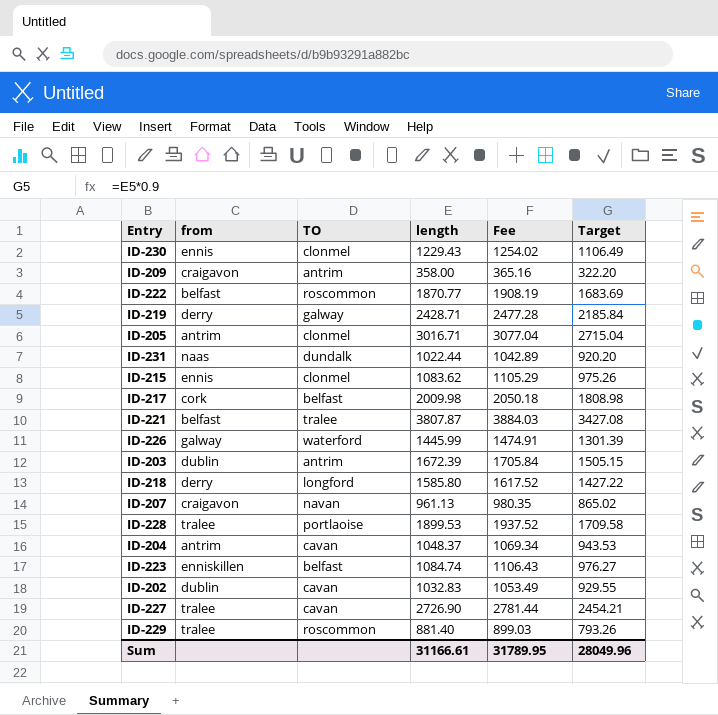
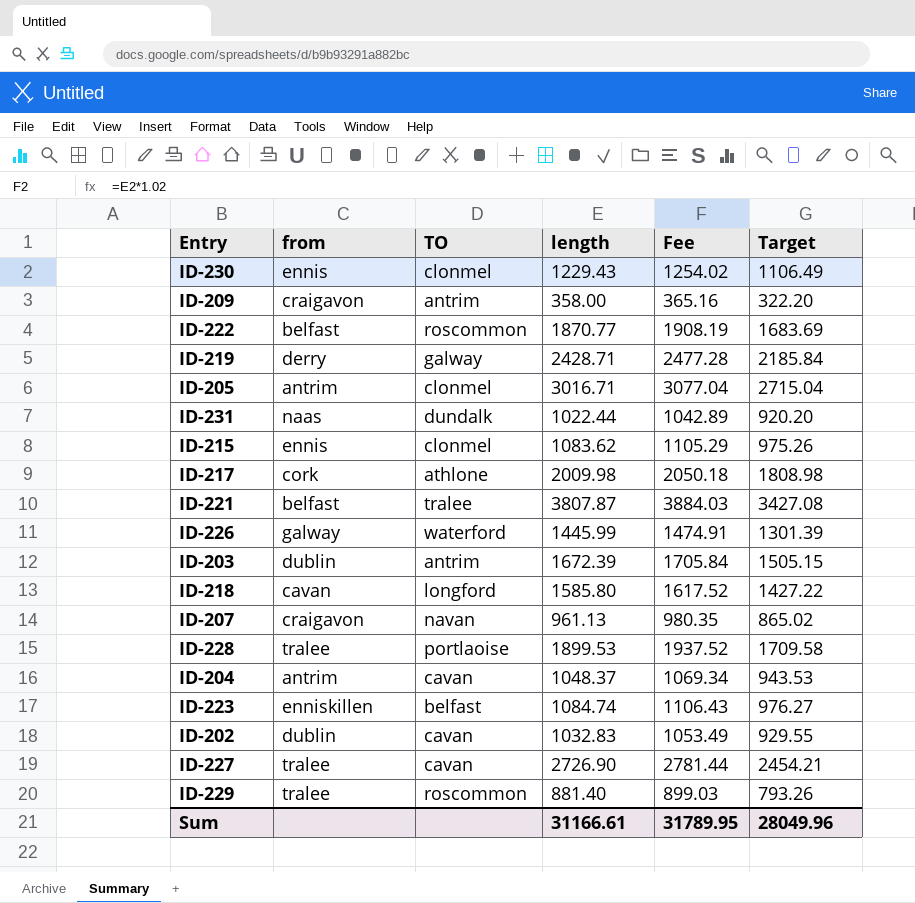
ID-217 | TO: belfast -> athlone
ID-218 | from: derry -> cavan

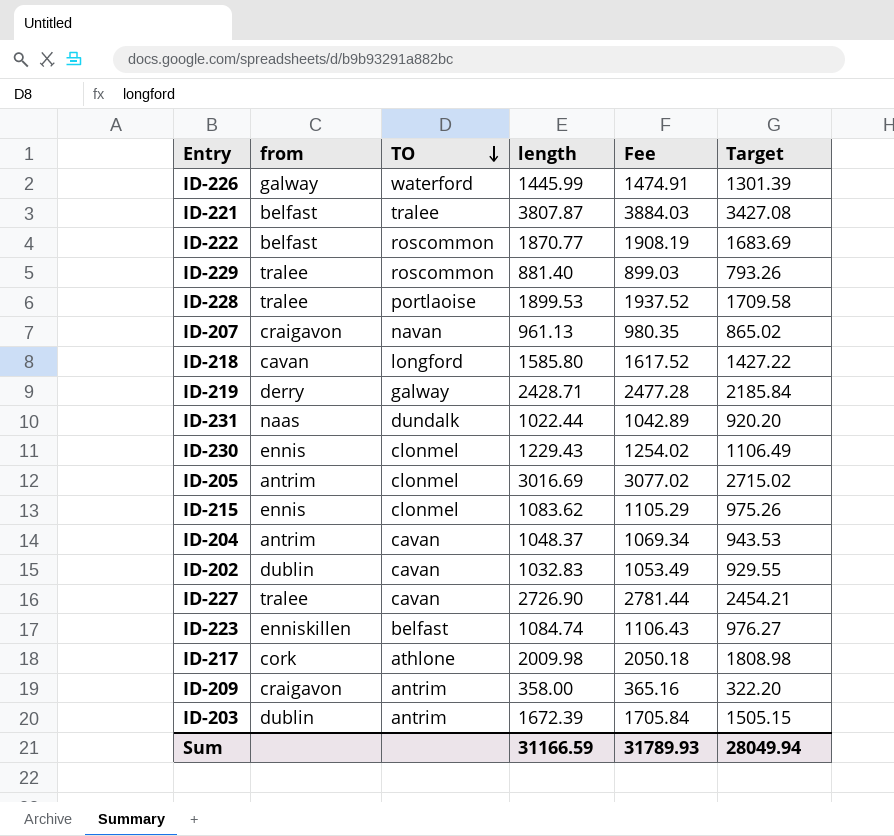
row order: none -> TO descending
ID-205 | length: 3016.71 -> 3016.69
ID-205 | Fee: 3077.04 -> 3077.02
ID-205 | Target: 2715.04 -> 2715.02
Sum | length: 31166.61 -> 31166.59
Sum | Fee: 31789.95 -> 31789.93
Sum | Target: 28049.96 -> 28049.94

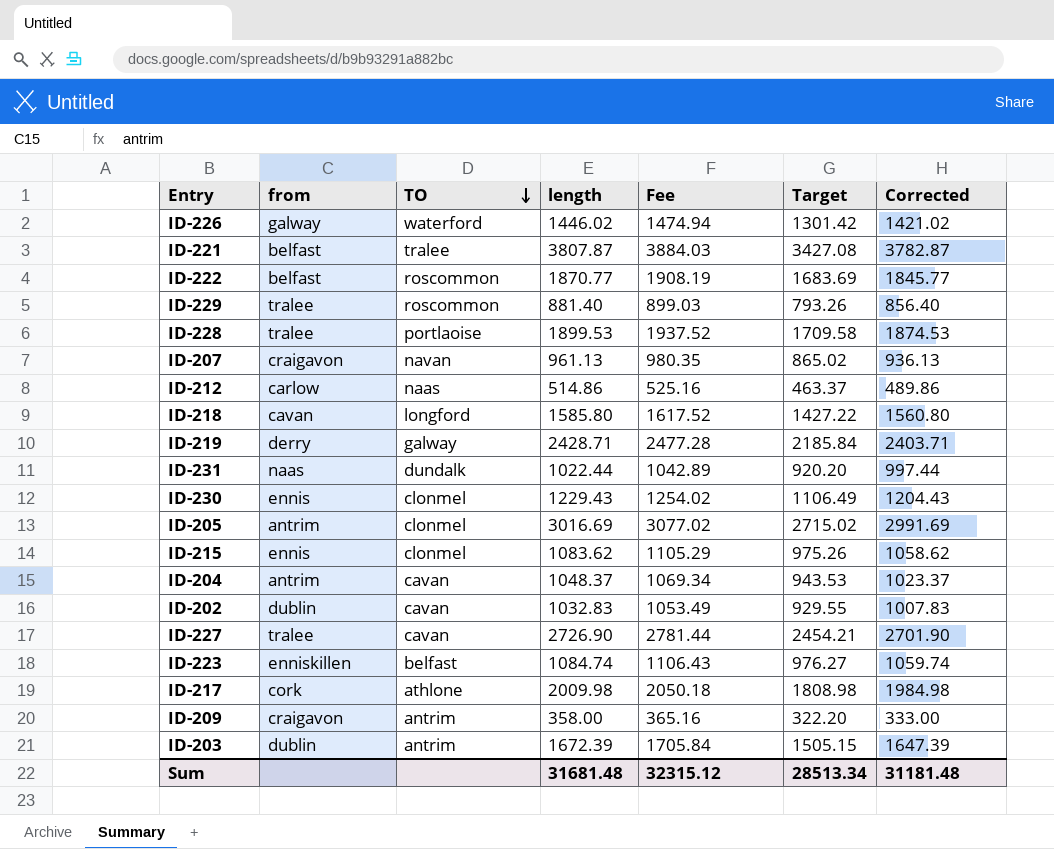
column Corrected | formula: none -> [length] - 25
ID-226 | length: 1445.99 -> 1446.02
ID-226 | Fee: 1474.91 -> 1474.94
ID-226 | Target: 1301.39 -> 1301.42
row ID-212: none -> carlow | naas | 514.86 | 525.16 | 463.37 | 489.86
Sum | length: 31166.59 -> 31681.48
Sum | Fee: 31789.93 -> 32315.12
Sum | Target: 28049.94 -> 28513.34

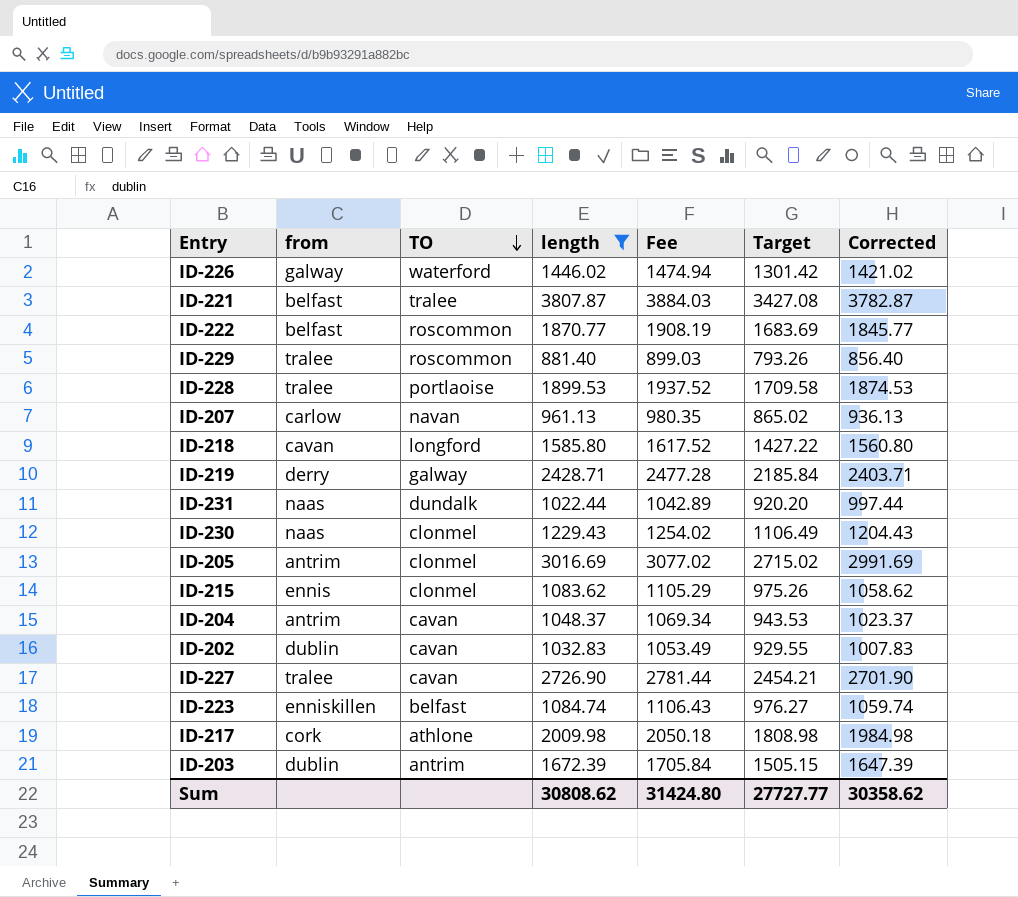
filter: none -> length >= 881.40
ID-207 | from: craigavon -> carlow
ID-230 | from: ennis -> naas
Sum | length: 31681.48 -> 30808.62
Sum | Fee: 32315.12 -> 31424.80
Sum | Target: 28513.34 -> 27727.77
Sum | Corrected: 31181.48 -> 30358.62

